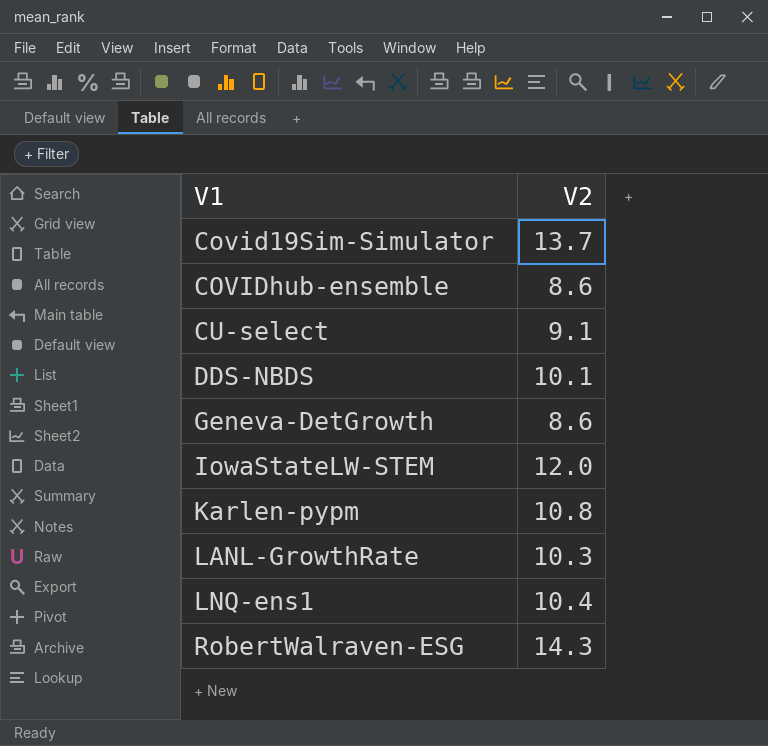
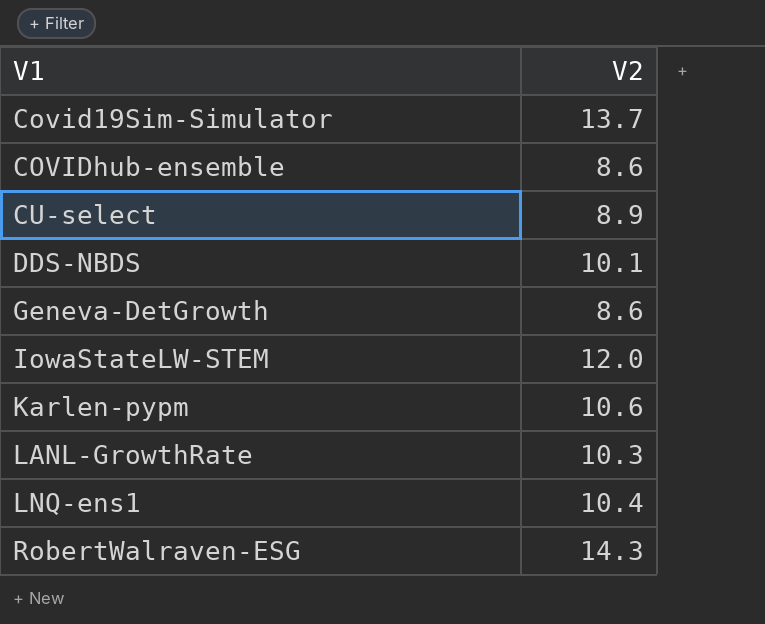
CU-select | V2: 9.1 -> 8.9
Karlen-pypm | V2: 10.8 -> 10.6

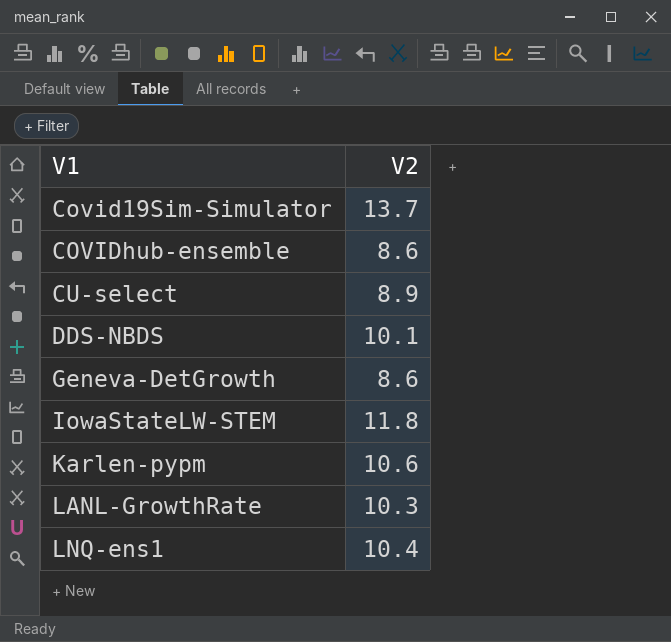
row RobertWalraven-ESG: 14.3 -> none
IowaStateLW-STEM | V2: 12.0 -> 11.8

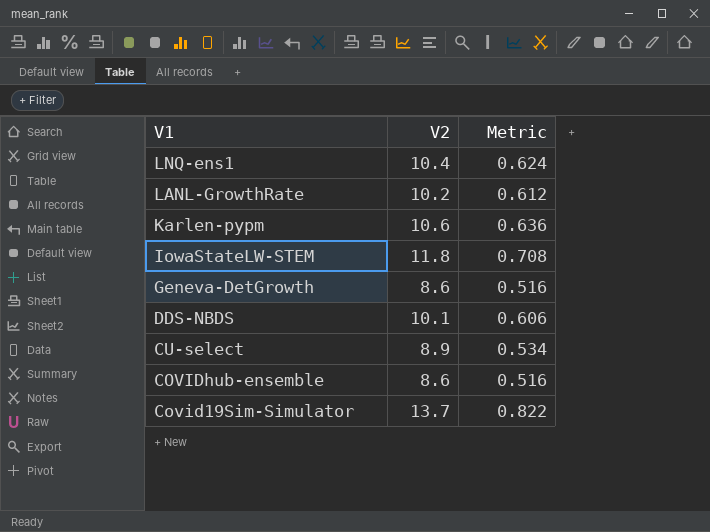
row order: V1 ascending -> V1 descending
column Metric | formula: none -> [V2] * 0.06
LANL-GrowthRate | V2: 10.3 -> 10.2

